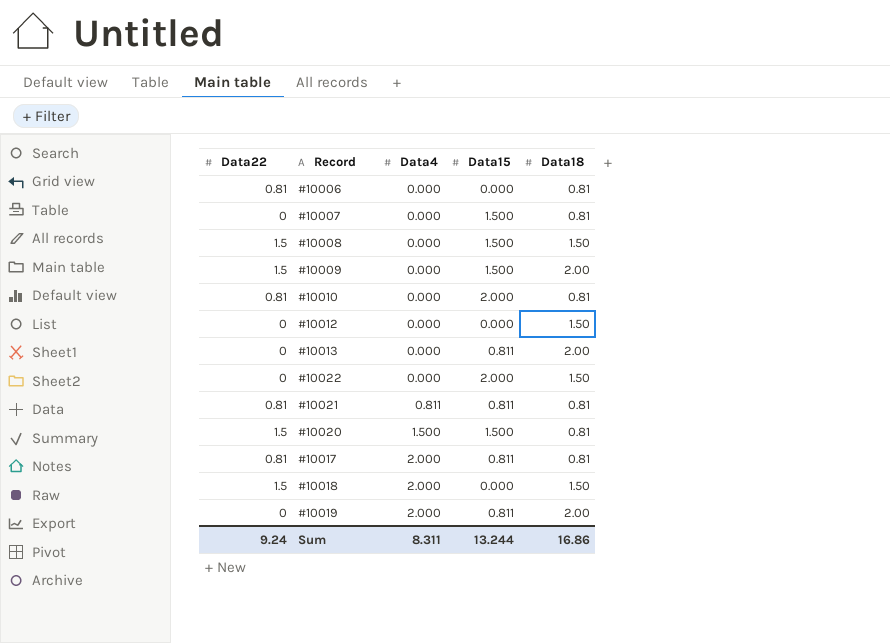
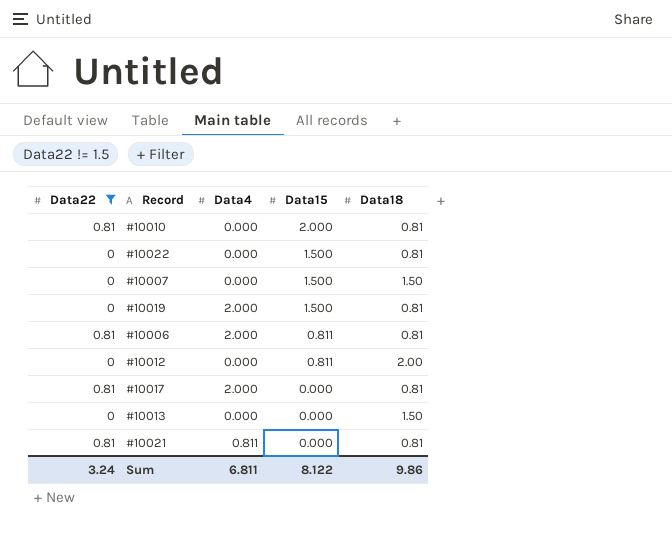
filter: none -> Data22 != 1.5
row order: Data4 ascending -> Data15 descending
#10022 | Data15: 2.000 -> 1.500
#10022 | Data18: 1.50 -> 0.81
#10007 | Data18: 0.81 -> 1.50
#10019 | Data15: 0.811 -> 1.500
#10019 | Data18: 2.00 -> 0.81
#10006 | Data4: 0.000 -> 2.000
#10006 | Data15: 0.000 -> 0.811
#10012 | Data15: 0.000 -> 0.811
#10012 | Data18: 1.50 -> 2.00
#10017 | Data15: 0.811 -> 0.000
#10013 | Data15: 0.811 -> 0.000
#10013 | Data18: 2.00 -> 1.50
#10021 | Data15: 0.811 -> 0.000
Sum | Data22: 9.24 -> 3.24
Sum | Data4: 8.311 -> 6.811
Sum | Data15: 13.244 -> 8.122
Sum | Data18: 16.86 -> 9.86

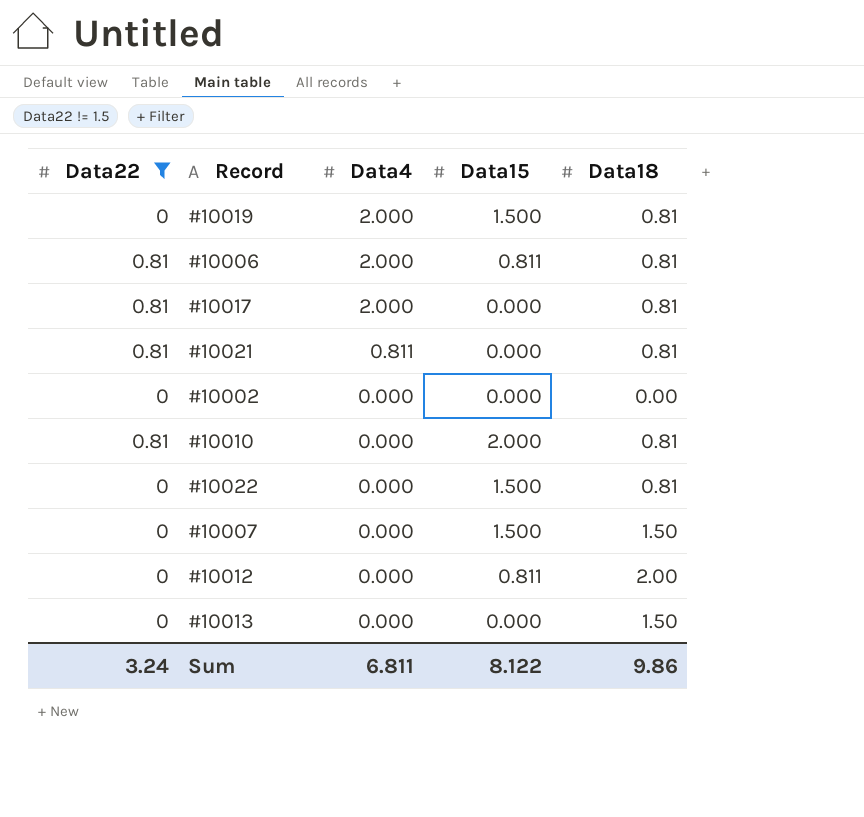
row order: Data15 descending -> Data4 descending
row #10002: none -> 0 | 0.000 | 0.000 | 0.00

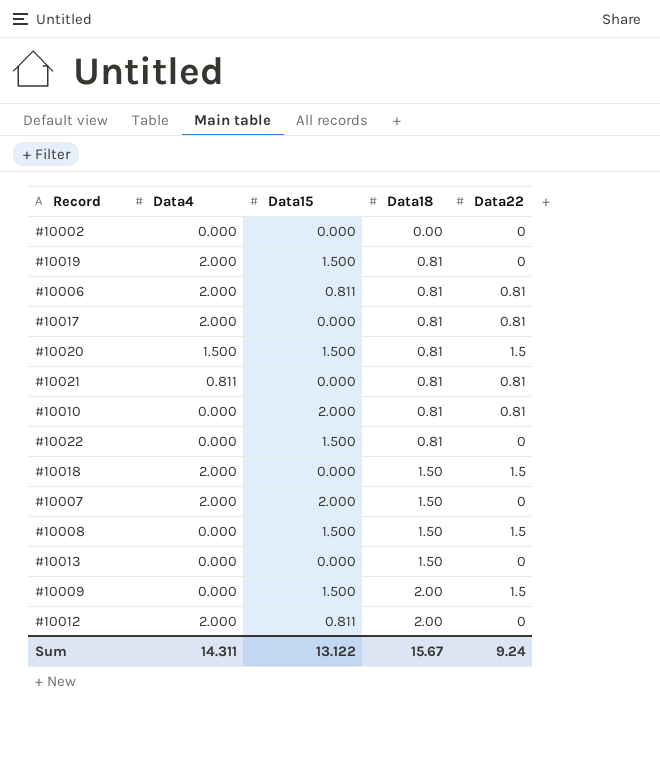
filter: Data22 != 1.5 -> none
row order: Data4 descending -> Data18 ascending
column Data22 | position: 1 -> 5
#10007 | Data4: 0.000 -> 2.000
#10007 | Data15: 1.500 -> 2.000
#10012 | Data4: 0.000 -> 2.000
Sum | Data4: 6.811 -> 14.311
Sum | Data15: 8.122 -> 13.122
Sum | Data18: 9.86 -> 15.67
Sum | Data22: 3.24 -> 9.24

